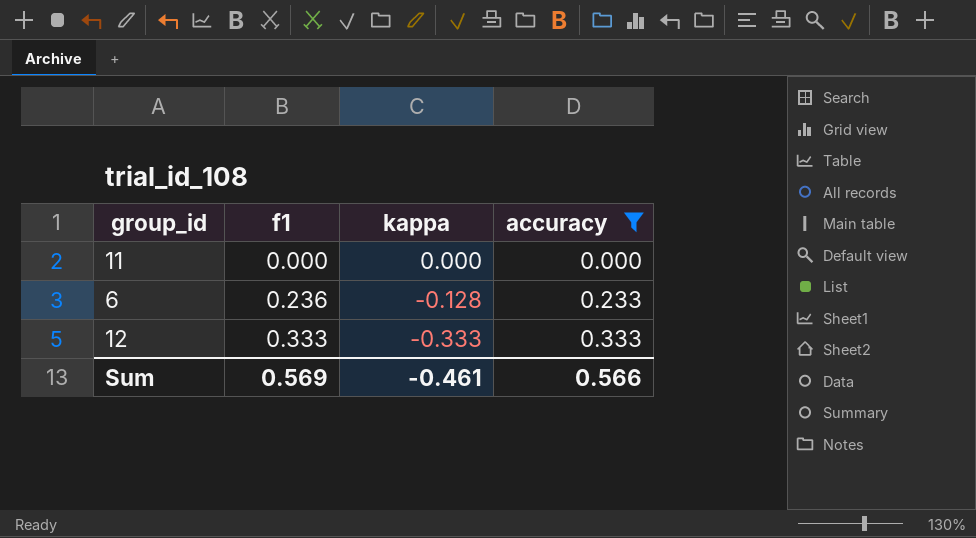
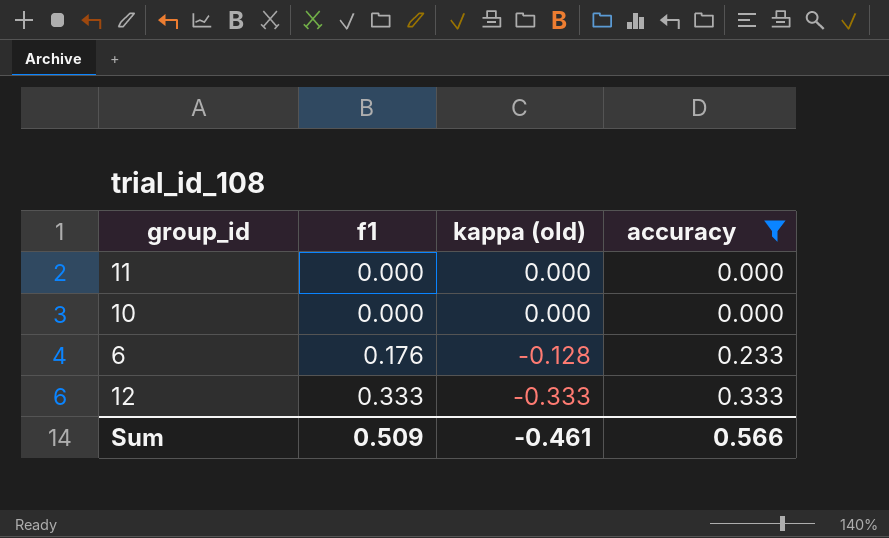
column name: kappa -> kappa (old)
row 10: none -> 0.000 | 0.000 | 0.000
6 | f1: 0.236 -> 0.176
Sum | f1: 0.569 -> 0.509

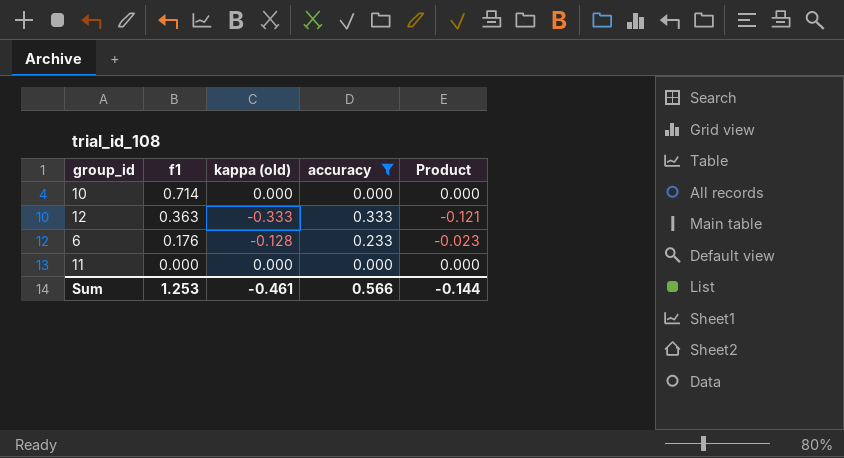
row order: f1 ascending -> f1 descending
column Product | formula: none -> [f1] * [kappa (old)]
10 | f1: 0.000 -> 0.714
12 | f1: 0.333 -> 0.363
Sum | f1: 0.509 -> 1.253

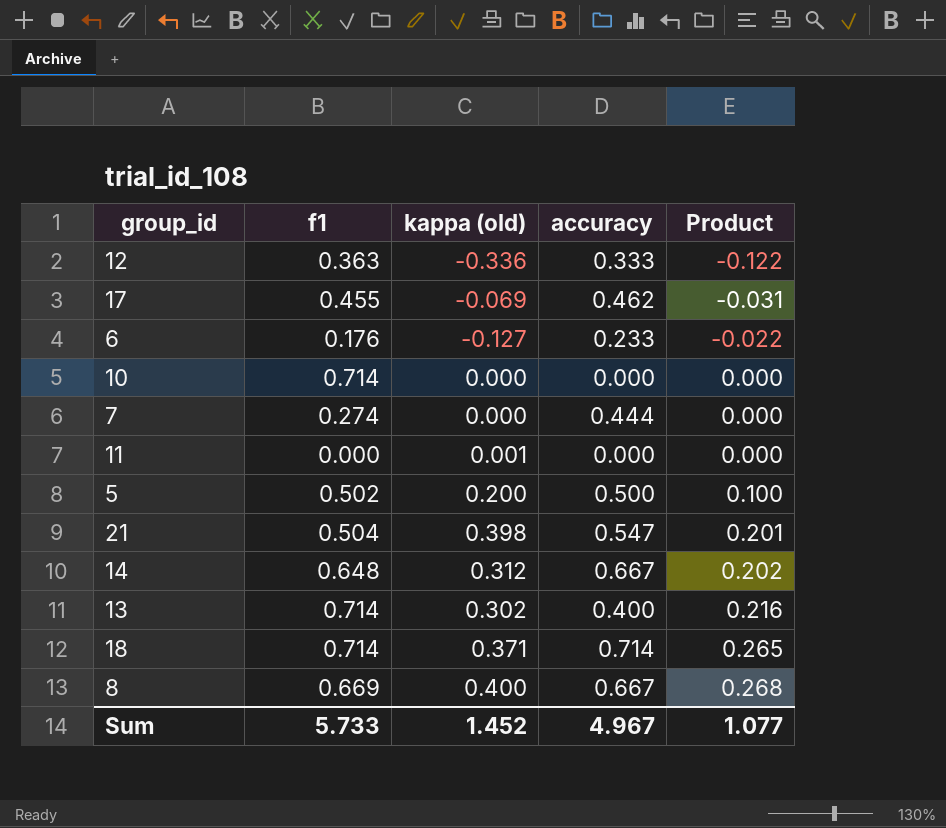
filter: accuracy <= 0.333 -> none
row order: f1 descending -> Product ascending
12 | kappa (old): -0.333 -> -0.336
12 | Product: -0.121 -> -0.122
6 | kappa (old): -0.128 -> -0.127
6 | Product: -0.023 -> -0.022
11 | kappa (old): 0.000 -> 0.001
Sum | f1: 1.253 -> 5.733
Sum | kappa (old): -0.461 -> 1.452
Sum | accuracy: 0.566 -> 4.967
Sum | Product: -0.144 -> 1.077

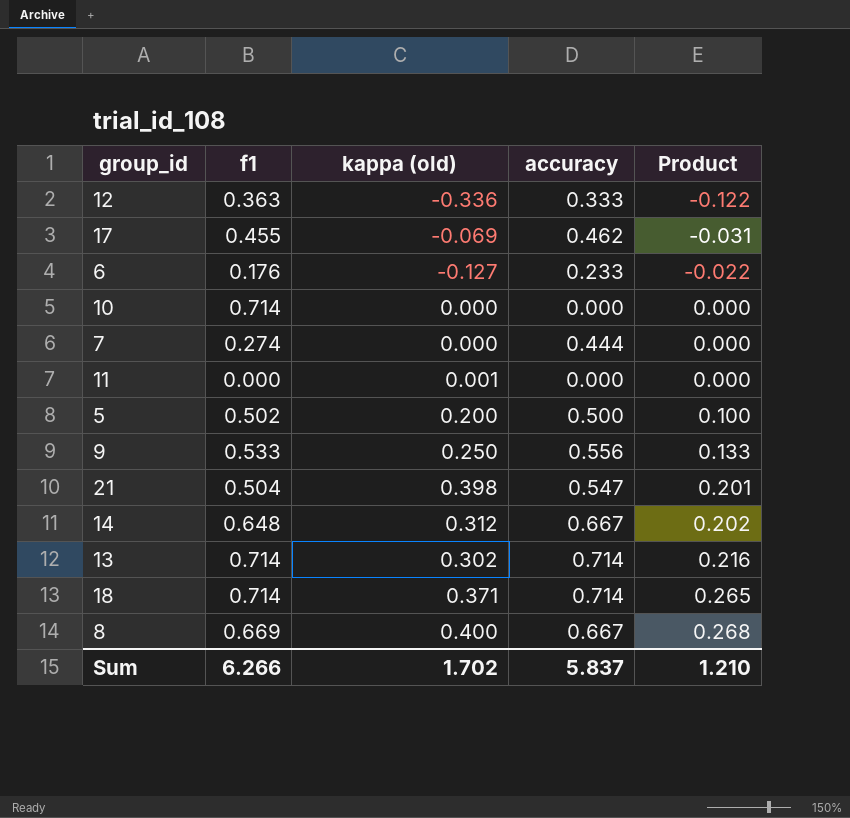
row 9: none -> 0.533 | 0.250 | 0.556 | 0.133
13 | accuracy: 0.400 -> 0.714
Sum | f1: 5.733 -> 6.266
Sum | kappa (old): 1.452 -> 1.702
Sum | accuracy: 4.967 -> 5.837
Sum | Product: 1.077 -> 1.210

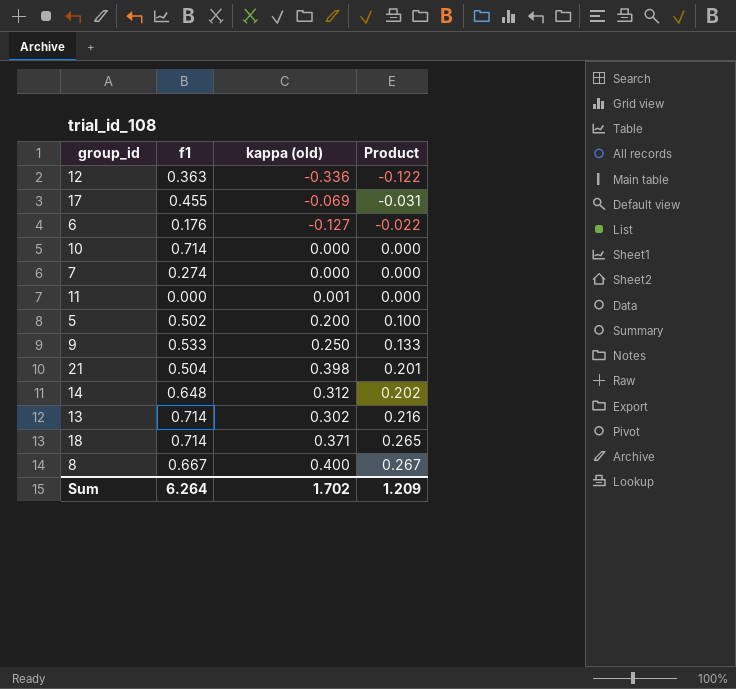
column accuracy | position: 4 -> none
8 | f1: 0.669 -> 0.667
8 | Product: 0.268 -> 0.267
Sum | f1: 6.266 -> 6.264
Sum | Product: 1.210 -> 1.209

